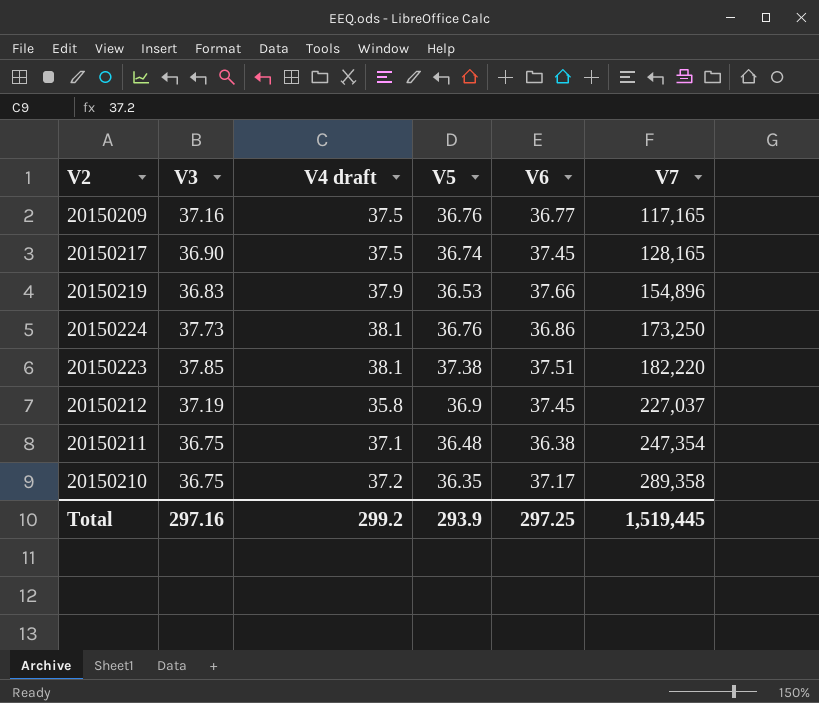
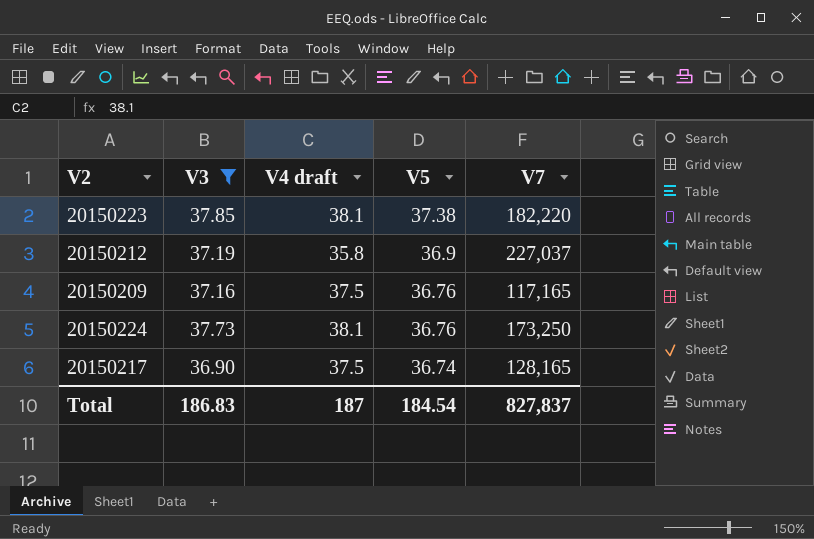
filter: none -> V3 >= 36.90
row order: V7 ascending -> V5 descending
column V6 | position: 5 -> none
Total | V3: 297.16 -> 186.83
Total | V4 draft: 299.2 -> 187
Total | V5: 293.9 -> 184.54
Total | V7: 1,519,445 -> 827,837

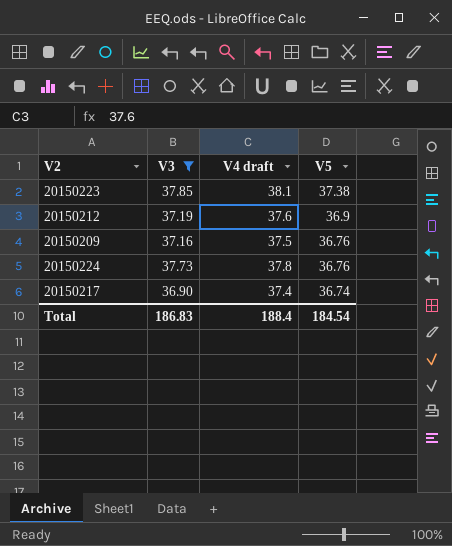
column V7 | position: 5 -> none
20150212 | V4 draft: 35.8 -> 37.6
20150224 | V4 draft: 38.1 -> 37.8
20150217 | V4 draft: 37.5 -> 37.4
Total | V4 draft: 187 -> 188.4

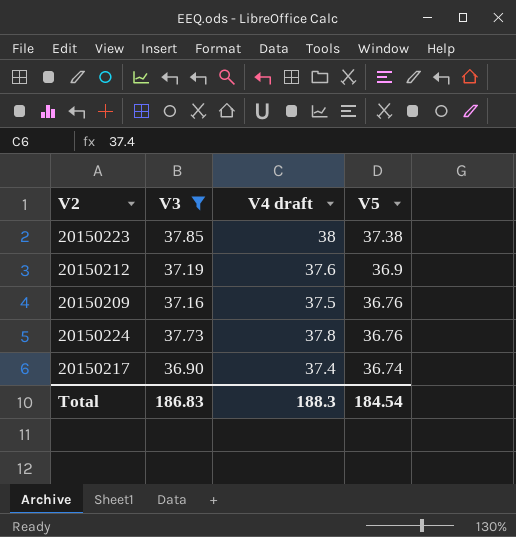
20150223 | V4 draft: 38.1 -> 38
Total | V4 draft: 188.4 -> 188.3

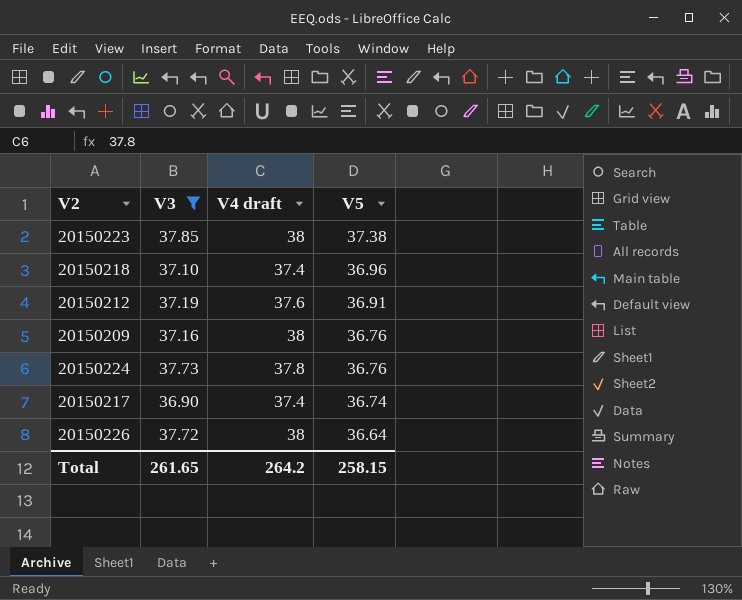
row 20150218: none -> 37.10 | 37.4 | 36.96
20150212 | V5: 36.9 -> 36.91
20150209 | V4 draft: 37.5 -> 38
row 20150226: none -> 37.72 | 38 | 36.64
Total | V3: 186.83 -> 261.65
Total | V4 draft: 188.3 -> 264.2
Total | V5: 184.54 -> 258.15

